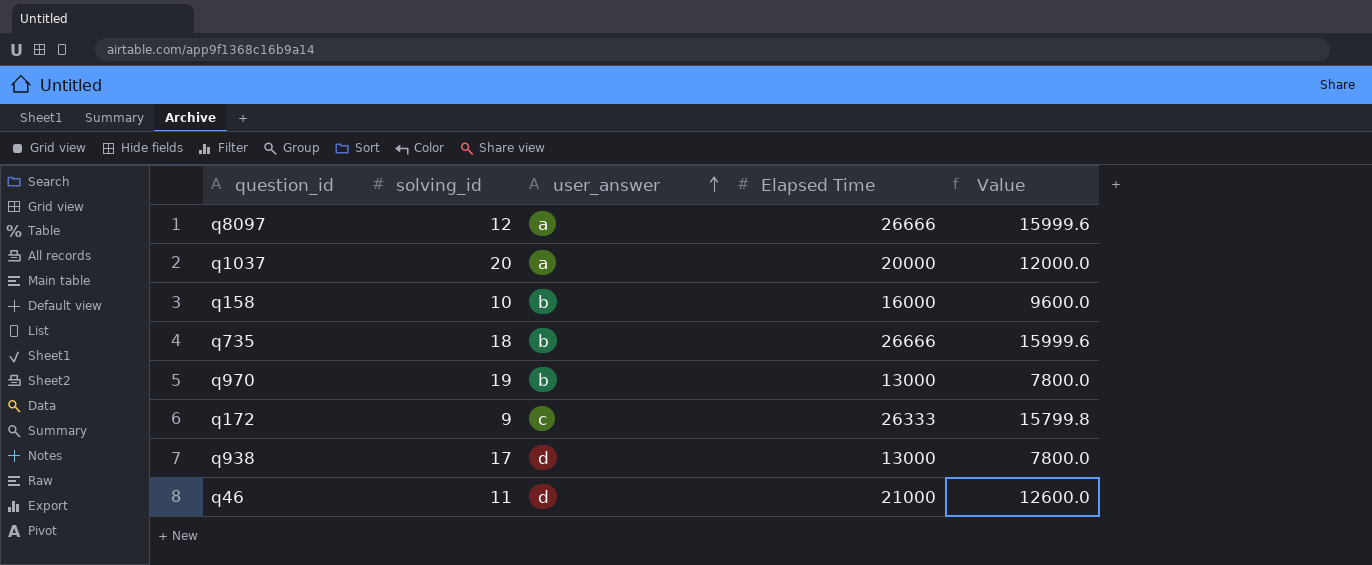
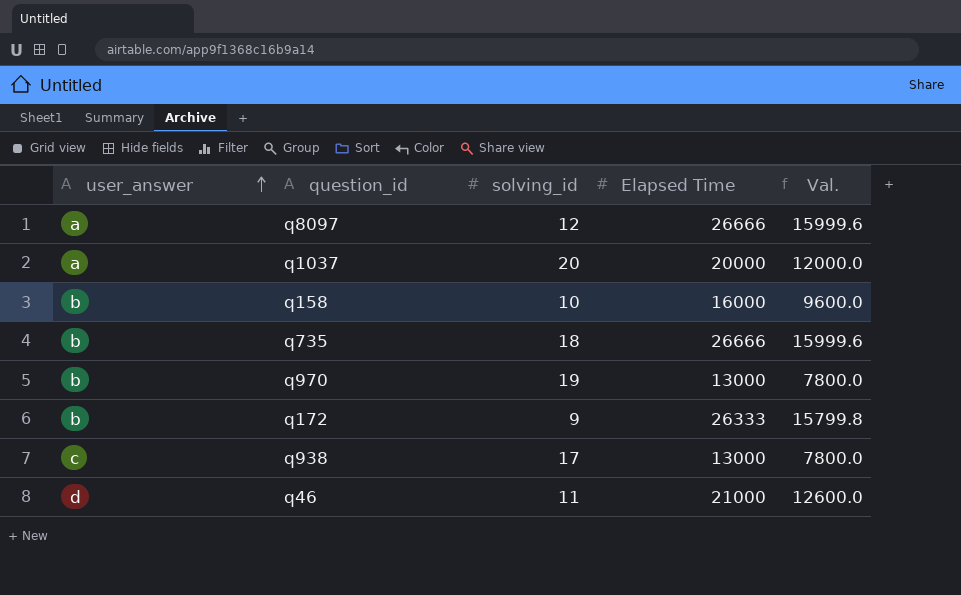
column user_answer | position: 3 -> 1
column name: Value -> Val.
q172 | user_answer: c -> b
q938 | user_answer: d -> c

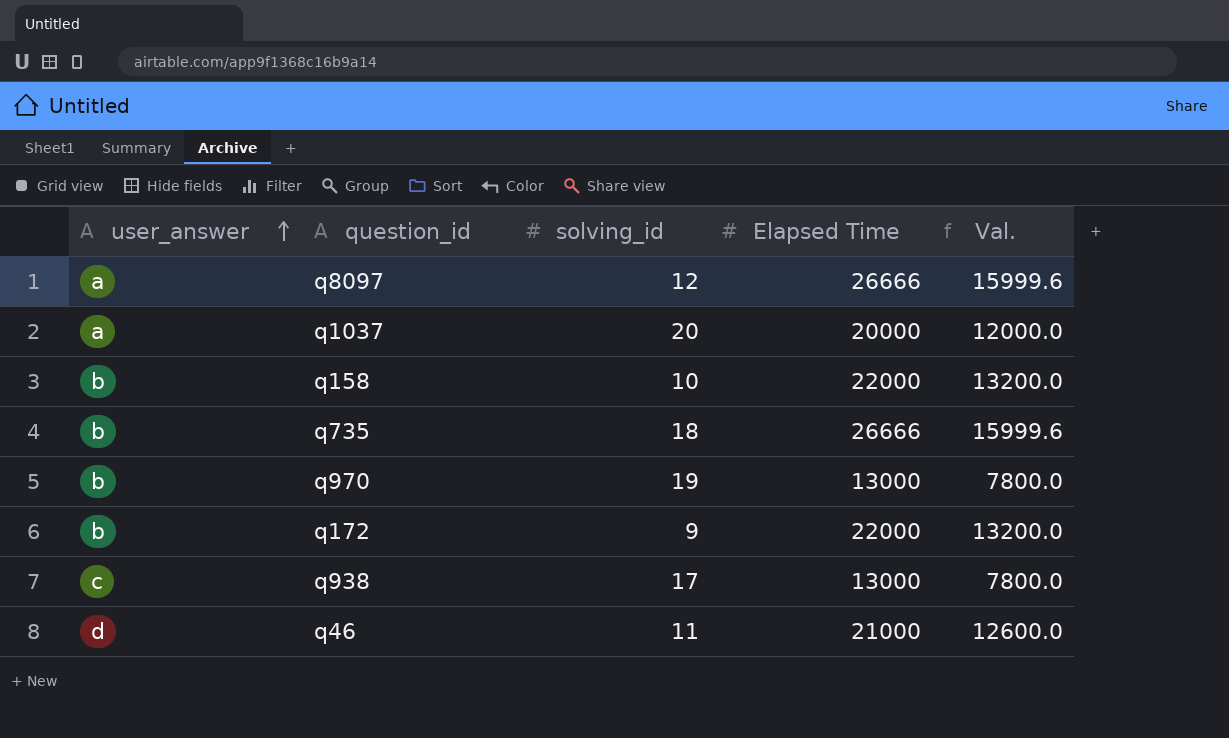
q158 | Elapsed Time: 16000 -> 22000
q158 | Val.: 9600.0 -> 13200.0
q172 | Elapsed Time: 26333 -> 22000
q172 | Val.: 15799.8 -> 13200.0

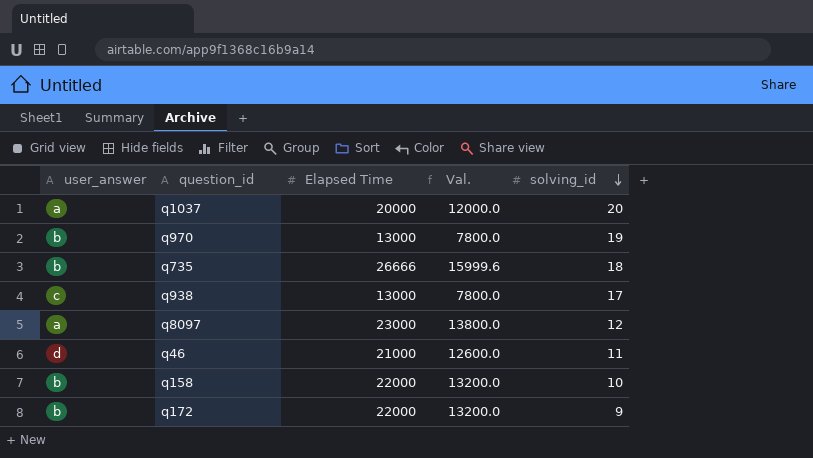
row order: user_answer ascending -> solving_id descending
column solving_id | position: 3 -> 5
q8097 | Elapsed Time: 26666 -> 23000
q8097 | Val.: 15999.6 -> 13800.0

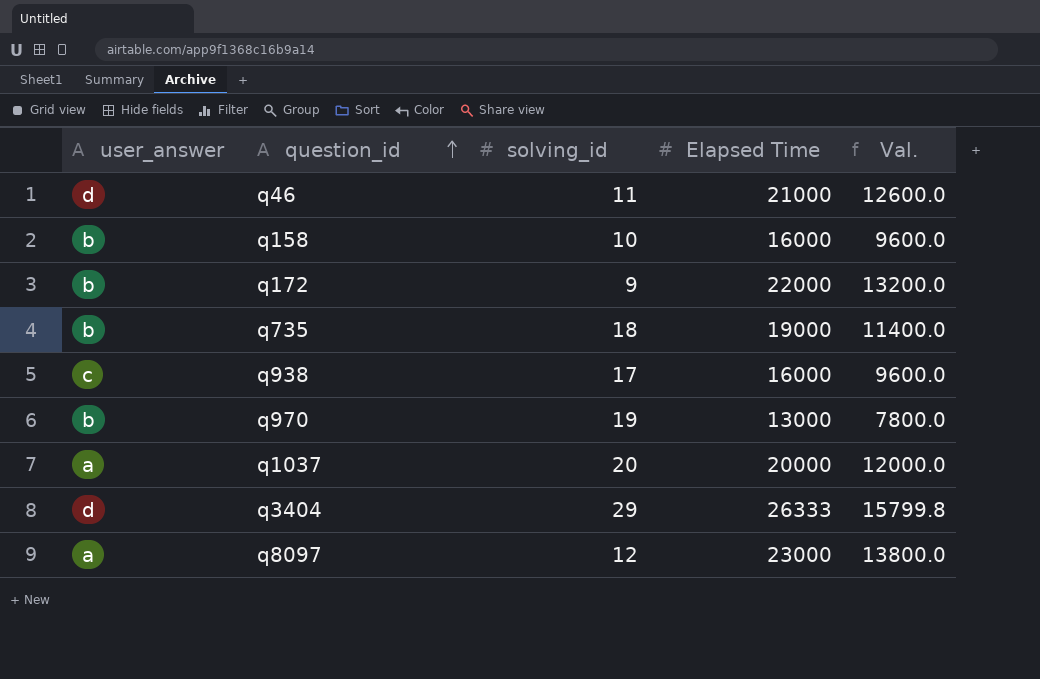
row order: solving_id descending -> question_id ascending
column solving_id | position: 5 -> 3
q158 | Elapsed Time: 22000 -> 16000
q158 | Val.: 13200.0 -> 9600.0
q735 | Elapsed Time: 26666 -> 19000
q735 | Val.: 15999.6 -> 11400.0
q938 | Elapsed Time: 13000 -> 16000
q938 | Val.: 7800.0 -> 9600.0
row q3404: none -> d | 29 | 26333 | 15799.8

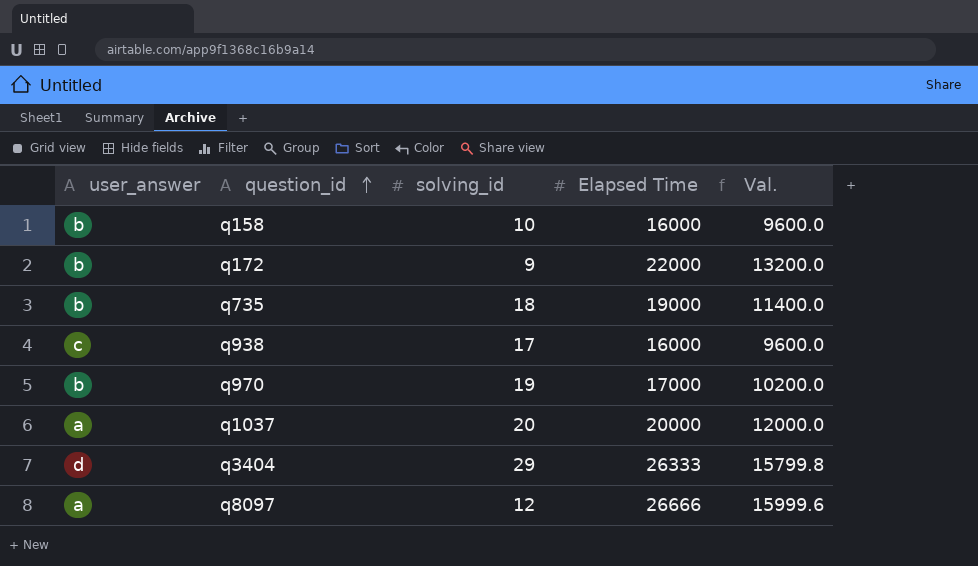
row q46: d | 11 | 21000 | 12600.0 -> none
q970 | Elapsed Time: 13000 -> 17000
q970 | Val.: 7800.0 -> 10200.0
q8097 | Elapsed Time: 23000 -> 26666
q8097 | Val.: 13800.0 -> 15999.6

